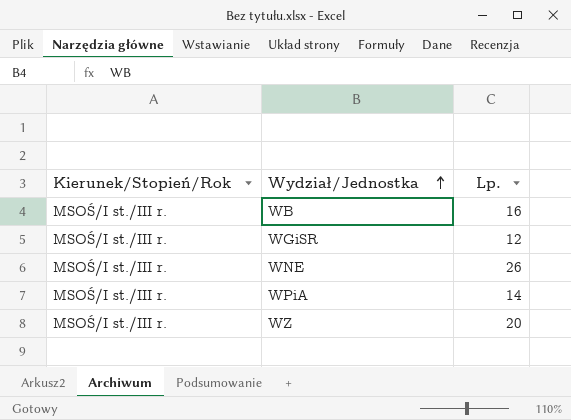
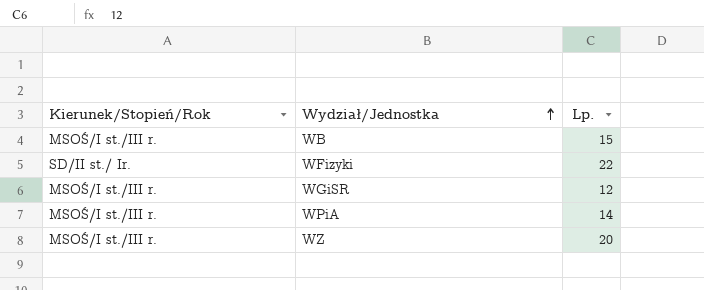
row WNE: MSOŚ/I st./III r. | 26 -> none
WB | Lp.: 16 -> 15
row WFizyki: none -> SD/II st./ Ir. | 22

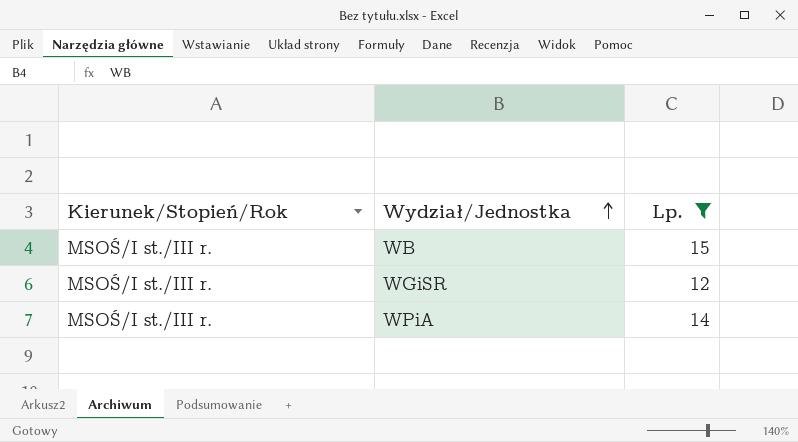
filter: none -> Lp. <= 15

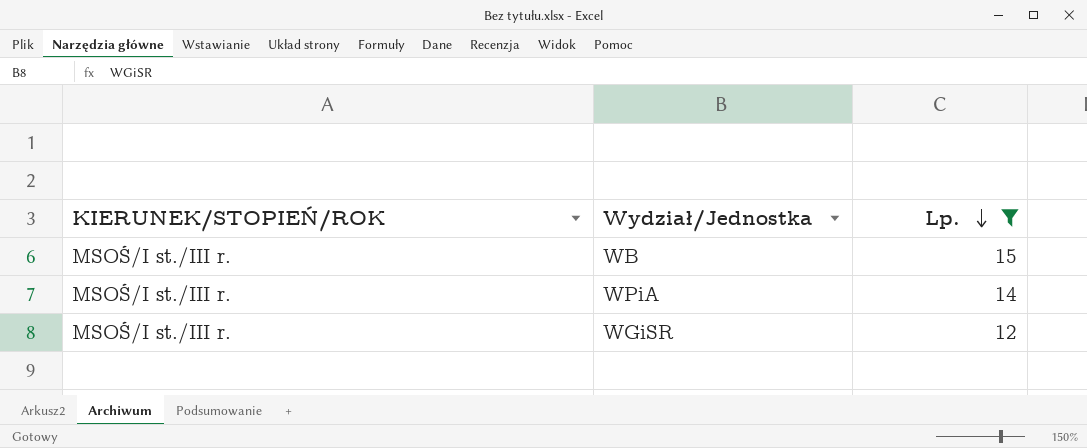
row order: Wydział/Jednostka ascending -> Lp. descending
column name: Kierunek/Stopień/Rok -> KIERUNEK/STOPIEŃ/ROK

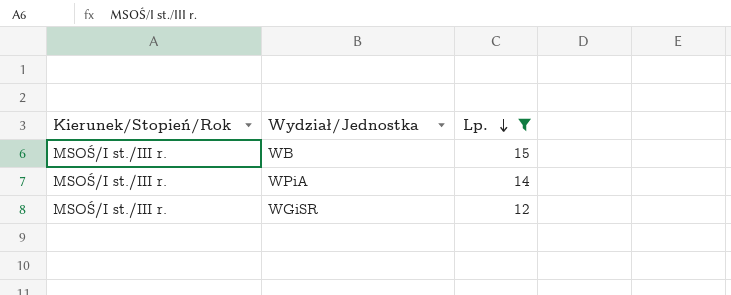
column name: KIERUNEK/STOPIEŃ/ROK -> Kierunek/Stopień/Rok

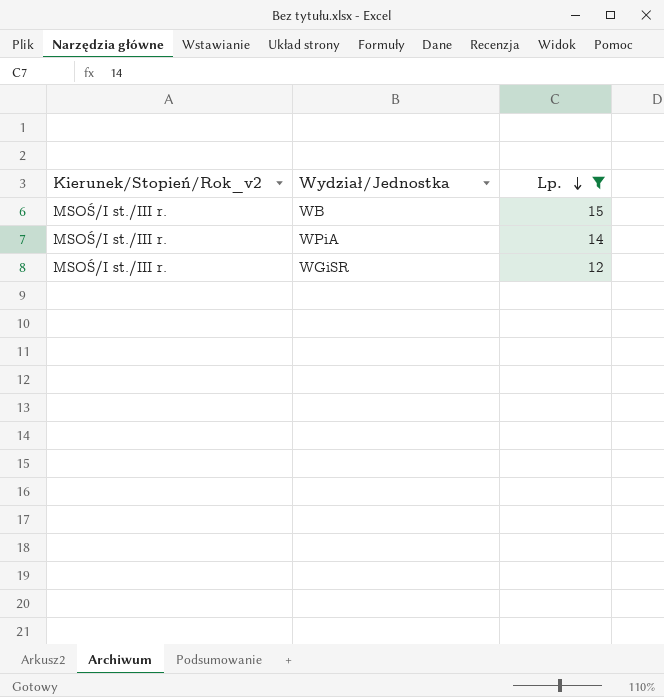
column name: Kierunek/Stopień/Rok -> Kierunek/Stopień/Rok_v2

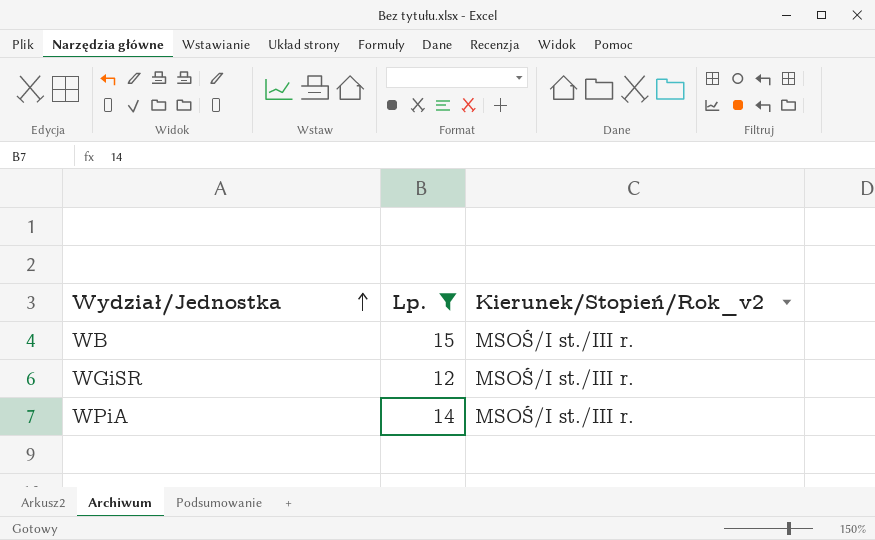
row order: Lp. descending -> Wydział/Jednostka ascending
column Kierunek/Stopień/Rok_v2 | position: 1 -> 3

